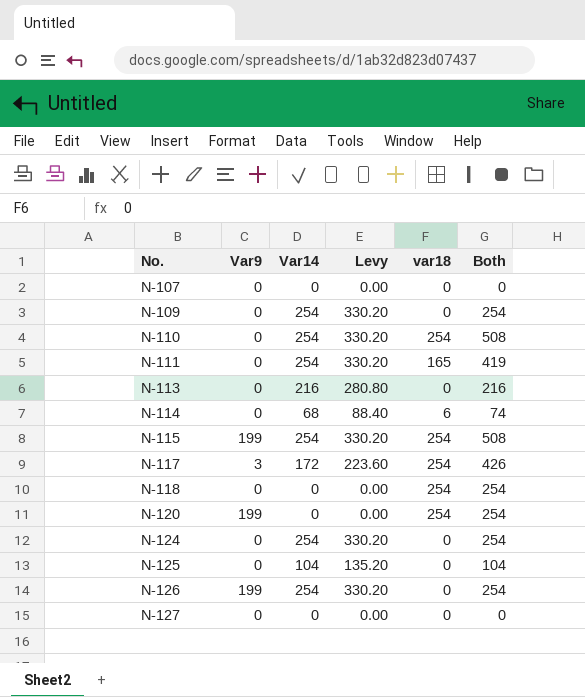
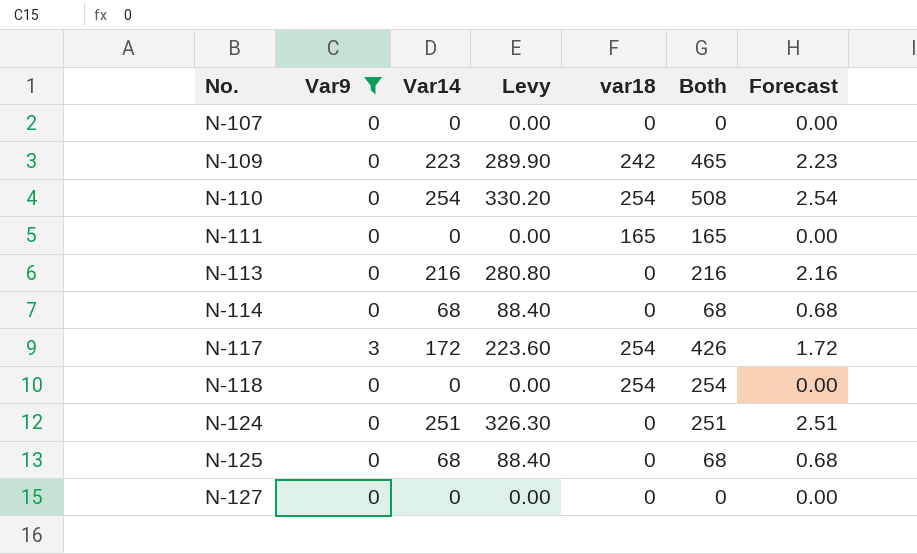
filter: none -> Var9 != 199
column Forecast | formula: none -> [Var14] * 0.01
N-109 | Var14: 254 -> 223
N-109 | Levy: 330.20 -> 289.90
N-109 | var18: 0 -> 242
N-109 | Both: 254 -> 465
N-111 | Var14: 254 -> 0
N-111 | Levy: 330.20 -> 0.00
N-111 | Both: 419 -> 165
N-114 | var18: 6 -> 0
N-114 | Both: 74 -> 68
N-124 | Var14: 254 -> 251
N-124 | Levy: 330.20 -> 326.30
N-124 | Both: 254 -> 251
N-125 | Var14: 104 -> 68
N-125 | Levy: 135.20 -> 88.40
N-125 | Both: 104 -> 68

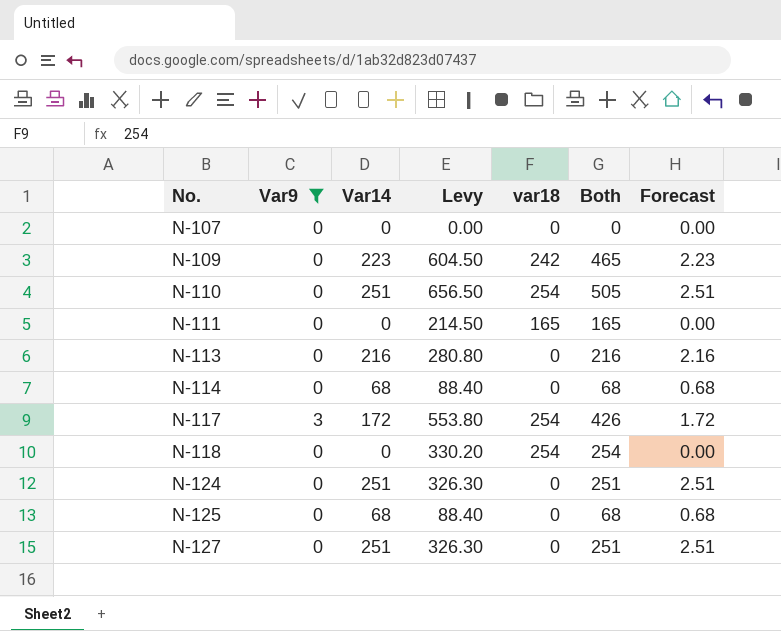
column Levy | formula: [Var14] * 1.3 -> [Both] * 1.3
N-110 | Var14: 254 -> 251
N-110 | Both: 508 -> 505
N-110 | Forecast: 2.54 -> 2.51
N-127 | Var14: 0 -> 251
N-127 | Both: 0 -> 251
N-127 | Forecast: 0.00 -> 2.51

